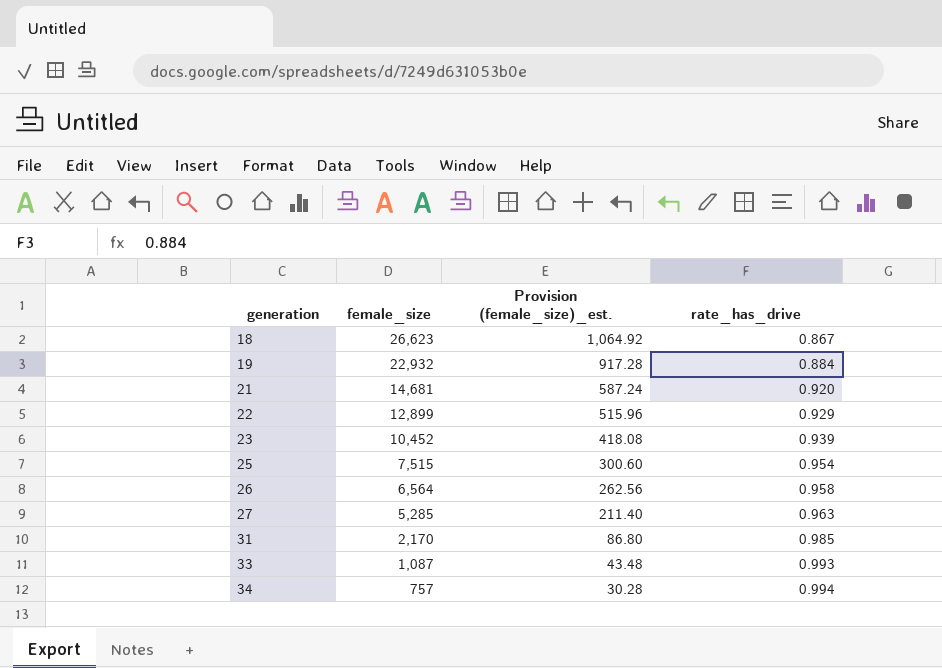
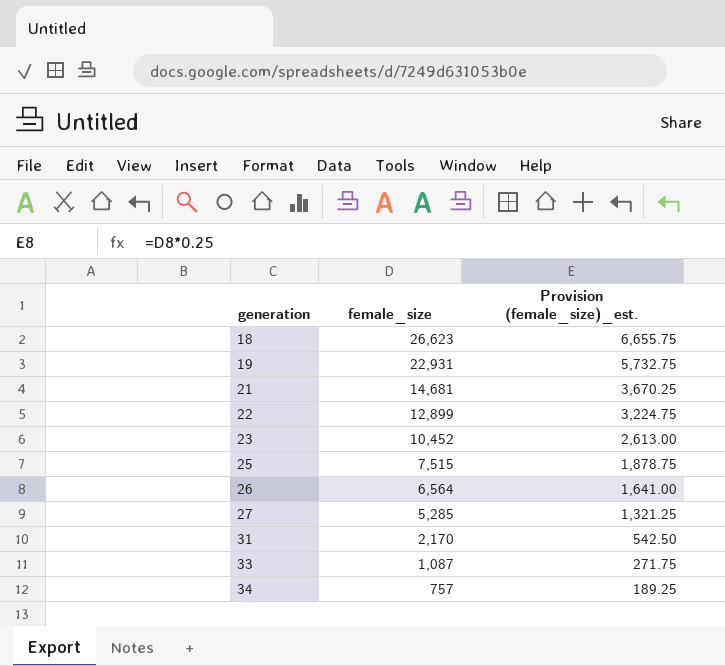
column rate_has_drive | position: 4 -> none
column Provision (female_size)_est. | formula: [female_size] * 0.04 -> [female_size] * 0.25
19 | female_size: 22,932 -> 22,931

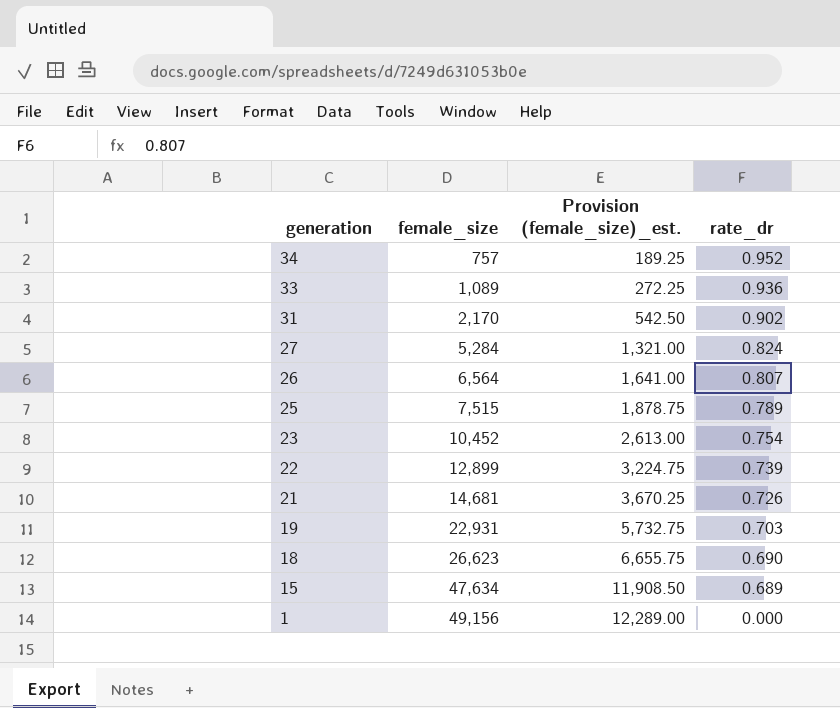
row order: generation ascending -> generation descending
column rate_dr | position: none -> 4
33 | female_size: 1,087 -> 1,089
33 | Provision (female_size)_est.: 271.75 -> 272.25
27 | female_size: 5,285 -> 5,284
27 | Provision (female_size)_est.: 1,321.25 -> 1,321.00
row 15: none -> 47,634 | 11,908.50 | 0.689
row 1: none -> 49,156 | 12,289.00 | 0.000

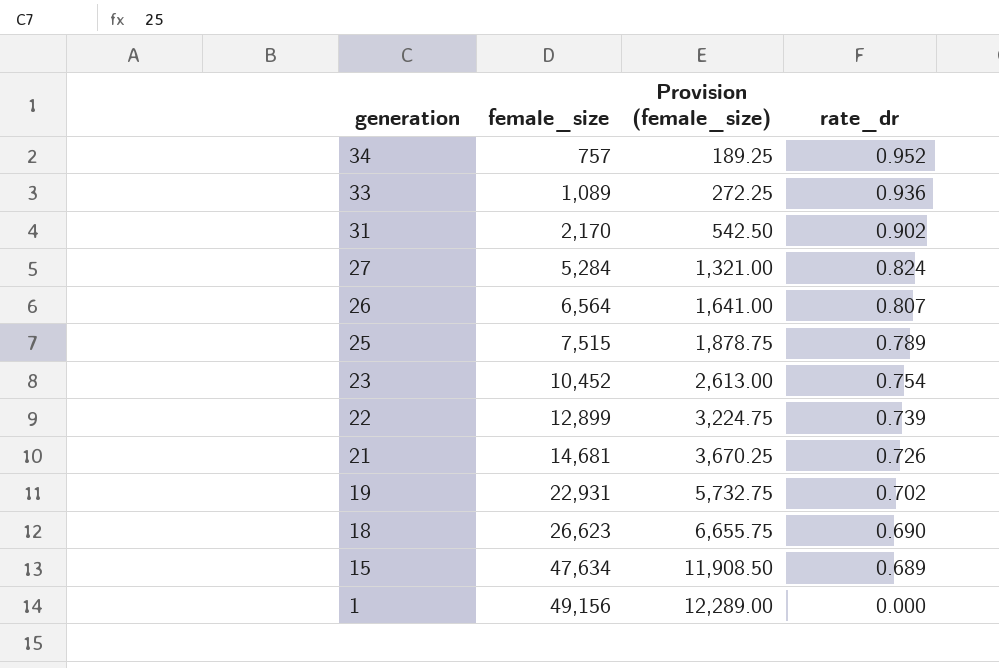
column name: Provision (female_size)_est. -> Provision (female_size)
19 | rate_dr: 0.703 -> 0.702

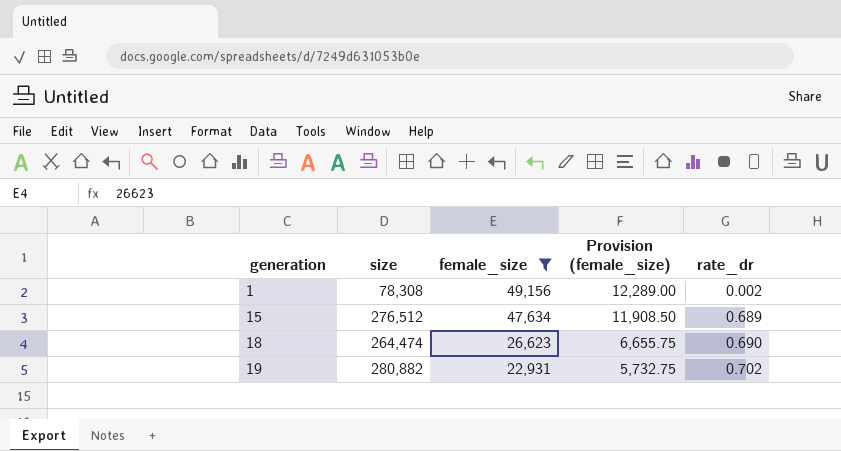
filter: none -> female_size >= 22,931
row order: generation descending -> generation ascending
column size | position: none -> 2
1 | rate_dr: 0.000 -> 0.002

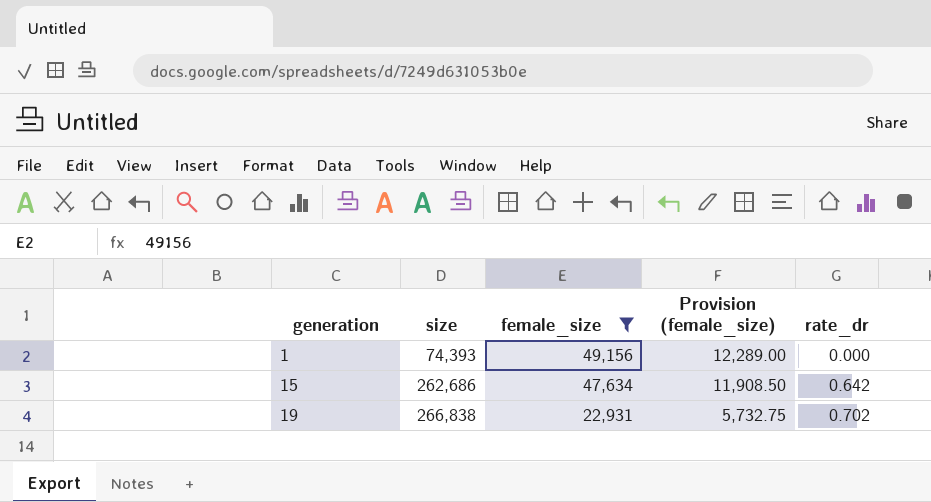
row 18: 264,474 | 26,623 | 6,655.75 | 0.690 -> none
1 | size: 78,308 -> 74,393
1 | rate_dr: 0.002 -> 0.000
15 | size: 276,512 -> 262,686
15 | rate_dr: 0.689 -> 0.642
19 | size: 280,882 -> 266,838

